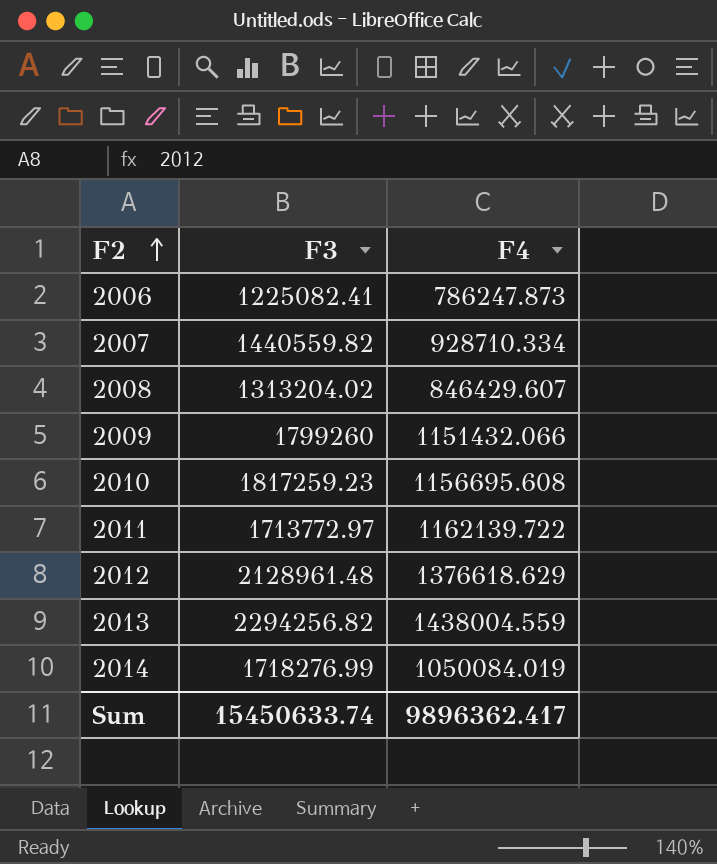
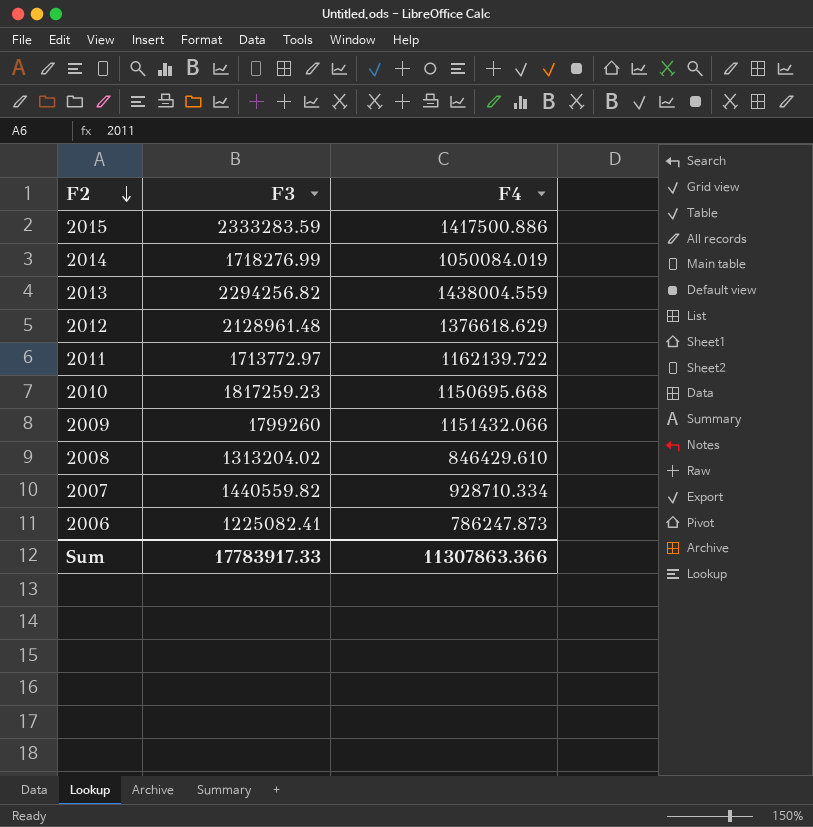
row order: F2 ascending -> F2 descending
row 2015: none -> 2333283.59 | 1417500.886
2010 | F4: 1156695.608 -> 1150695.668
2008 | F4: 846429.607 -> 846429.610
Sum | F3: 15450633.74 -> 17783917.33
Sum | F4: 9896362.417 -> 11307863.366

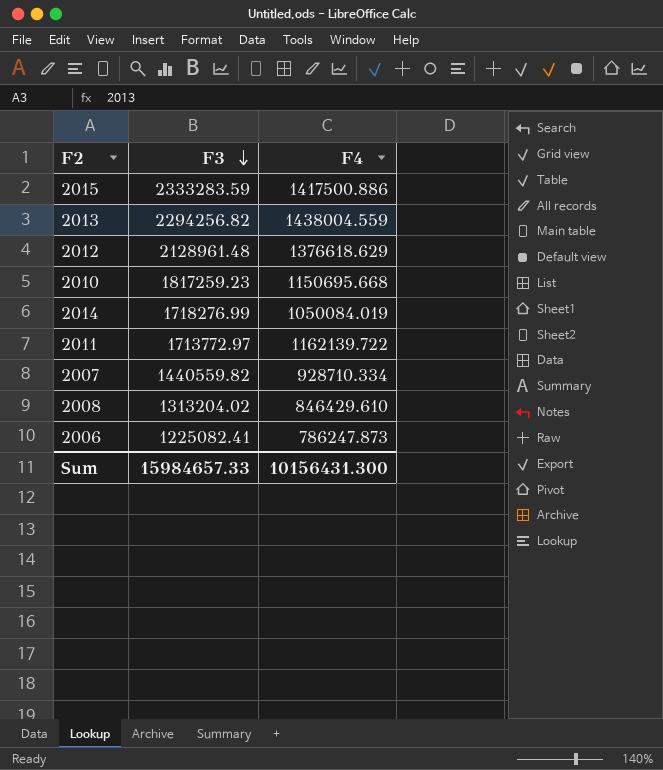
row order: F2 descending -> F3 descending
row 2009: 1799260 | 1151432.066 -> none
Sum | F3: 17783917.33 -> 15984657.33
Sum | F4: 11307863.366 -> 10156431.300

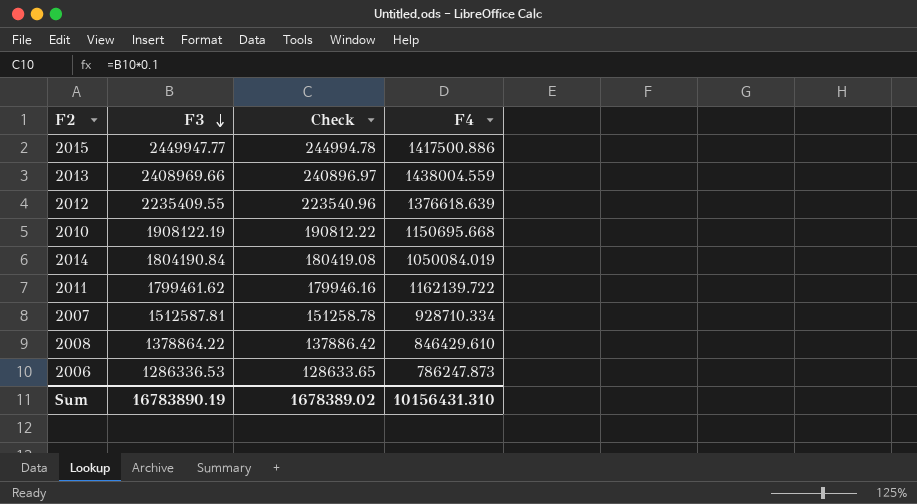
column Check | formula: none -> [F3] * 0.1
2015 | F3: 2333283.59 -> 2449947.77
2013 | F3: 2294256.82 -> 2408969.66
2012 | F3: 2128961.48 -> 2235409.55
2012 | F4: 1376618.629 -> 1376618.639
2010 | F3: 1817259.23 -> 1908122.19
2014 | F3: 1718276.99 -> 1804190.84
2011 | F3: 1713772.97 -> 1799461.62
2007 | F3: 1440559.82 -> 1512587.81
2008 | F3: 1313204.02 -> 1378864.22
2006 | F3: 1225082.41 -> 1286336.53
Sum | F3: 15984657.33 -> 16783890.19
Sum | F4: 10156431.300 -> 10156431.310

